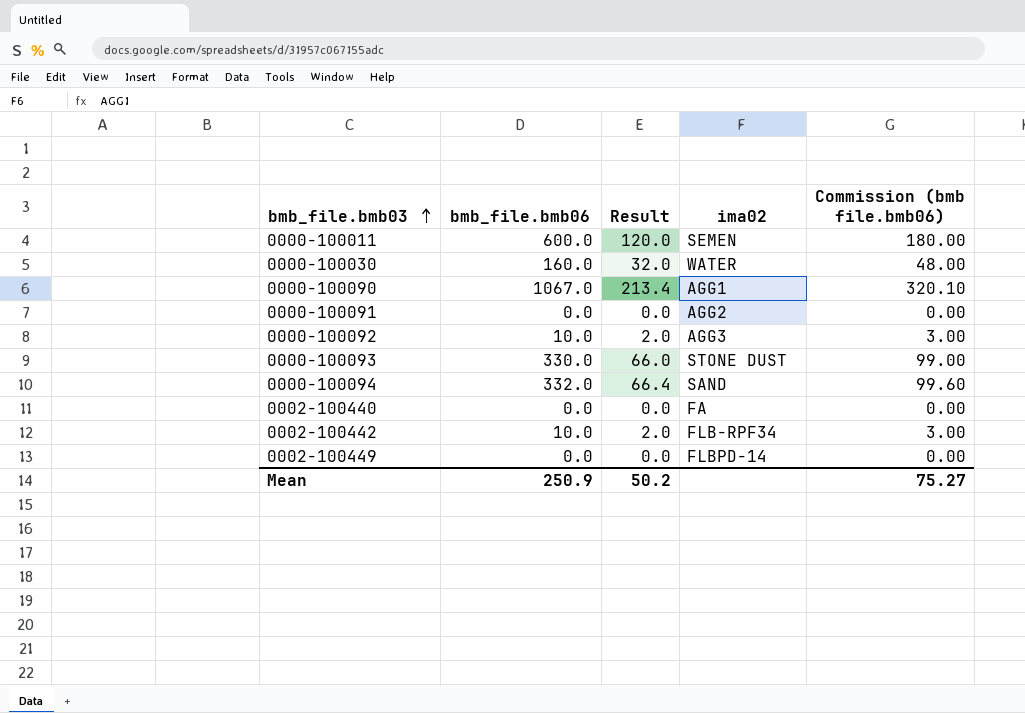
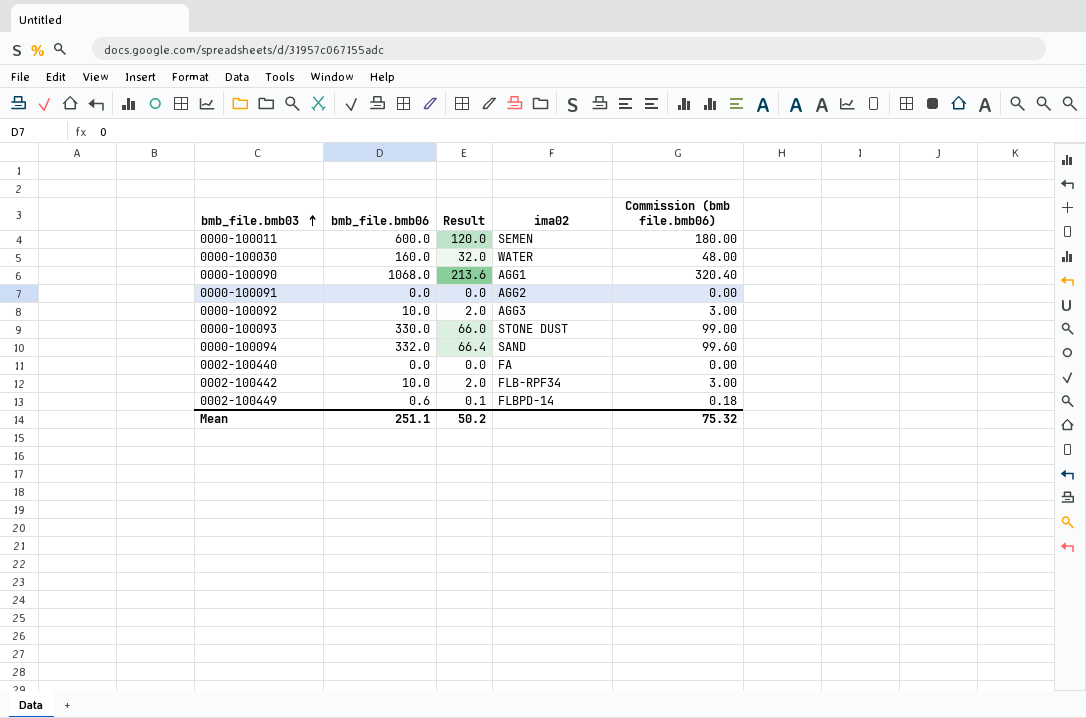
0000-100090 | bmb_file.bmb06: 1067.0 -> 1068.0
0000-100090 | Result: 213.4 -> 213.6
0000-100090 | Commission (bmb file.bmb06): 320.10 -> 320.40
0002-100449 | bmb_file.bmb06: 0.0 -> 0.6
0002-100449 | Result: 0.0 -> 0.1
0002-100449 | Commission (bmb file.bmb06): 0.00 -> 0.18
Mean | bmb_file.bmb06: 250.9 -> 251.1
Mean | Commission (bmb file.bmb06): 75.27 -> 75.32

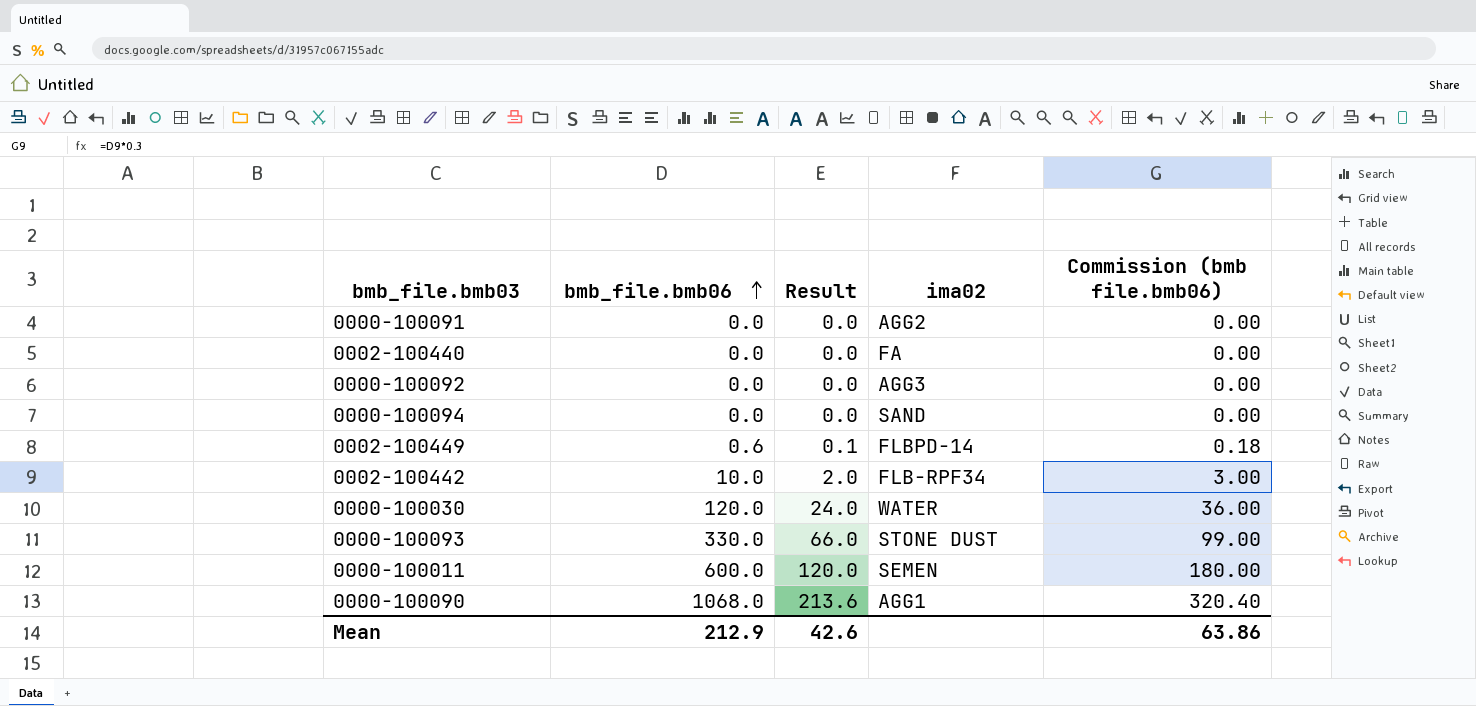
row order: bmb_file.bmb03 ascending -> bmb_file.bmb06 ascending
0000-100092 | bmb_file.bmb06: 10.0 -> 0.0
0000-100092 | Result: 2.0 -> 0.0
0000-100092 | Commission (bmb file.bmb06): 3.00 -> 0.00
0000-100094 | bmb_file.bmb06: 332.0 -> 0.0
0000-100094 | Result: 66.4 -> 0.0
0000-100094 | Commission (bmb file.bmb06): 99.60 -> 0.00
0000-100030 | bmb_file.bmb06: 160.0 -> 120.0
0000-100030 | Result: 32.0 -> 24.0
0000-100030 | Commission (bmb file.bmb06): 48.00 -> 36.00
Mean | bmb_file.bmb06: 251.1 -> 212.9
Mean | Result: 50.2 -> 42.6
Mean | Commission (bmb file.bmb06): 75.32 -> 63.86

